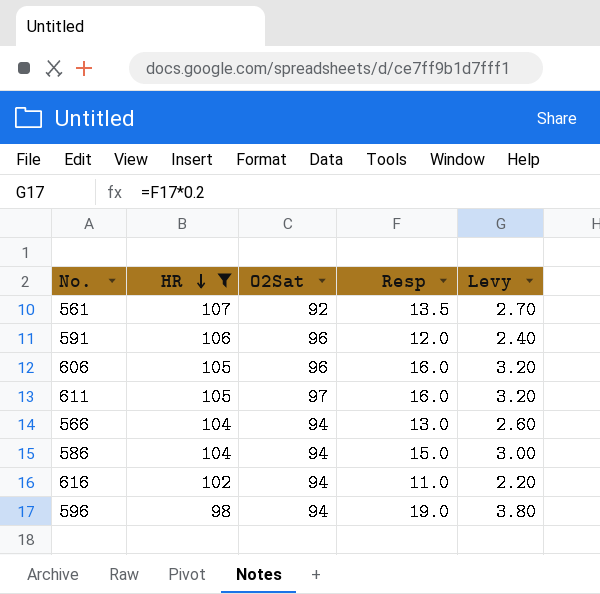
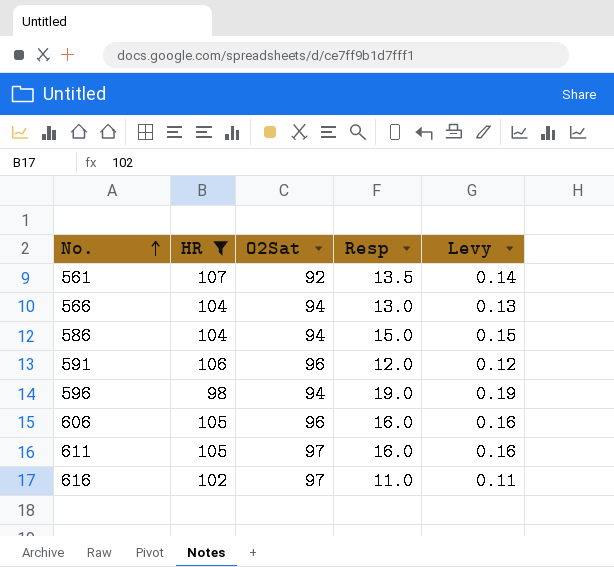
row order: HR descending -> No. ascending
column Levy | formula: [Resp] * 0.2 -> [Resp] * 0.01
616 | O2Sat: 94 -> 97

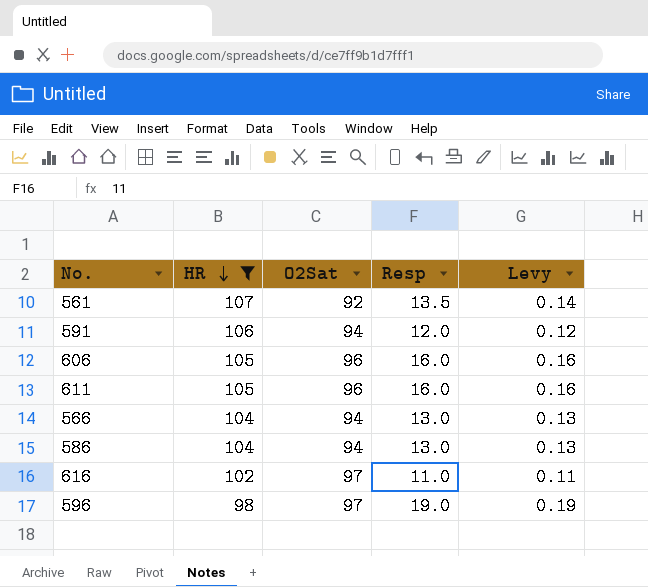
row order: No. ascending -> HR descending
591 | O2Sat: 96 -> 94
611 | O2Sat: 97 -> 96
586 | Resp: 15.0 -> 13.0
586 | Levy: 0.15 -> 0.13
596 | O2Sat: 94 -> 97

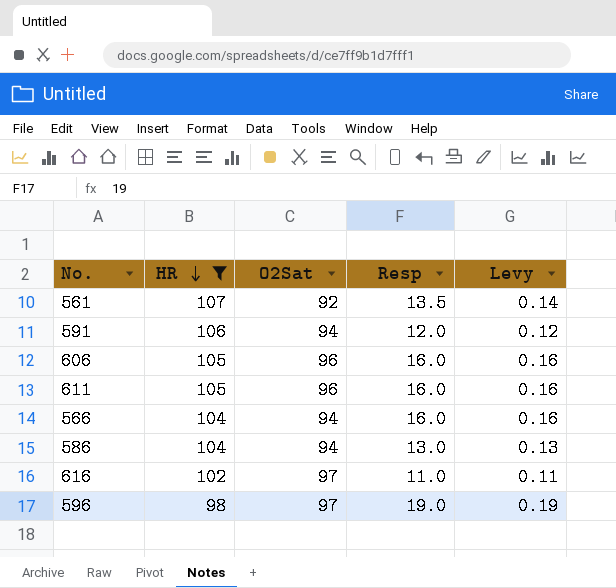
566 | Resp: 13.0 -> 16.0
566 | Levy: 0.13 -> 0.16

